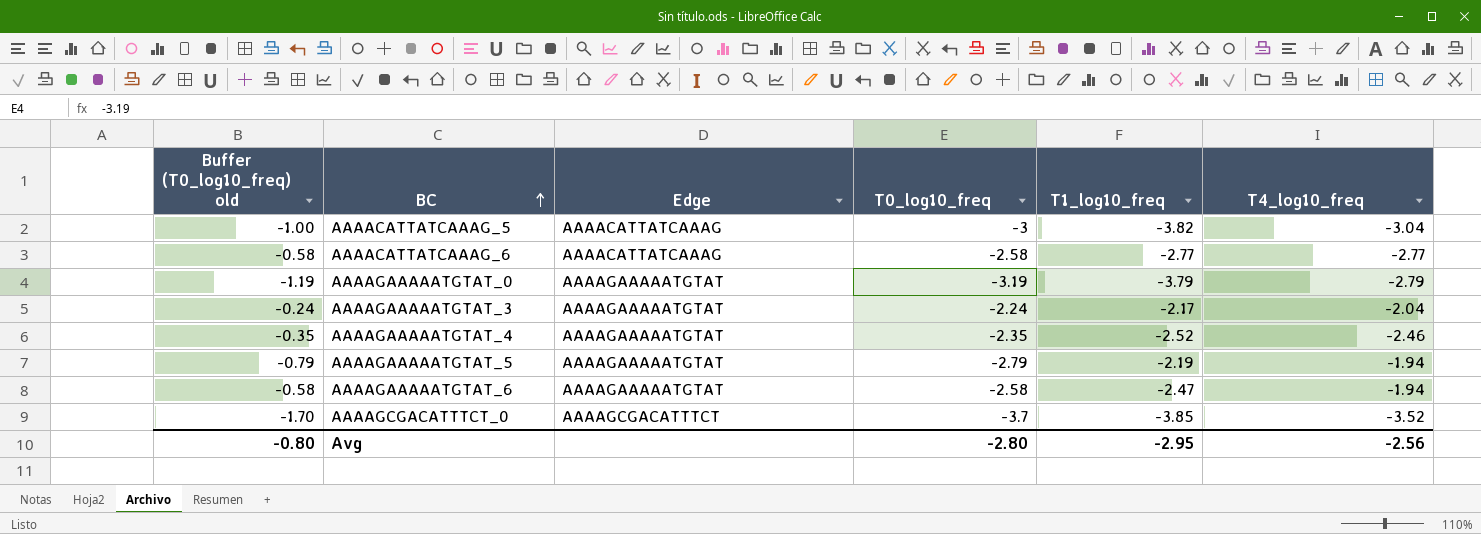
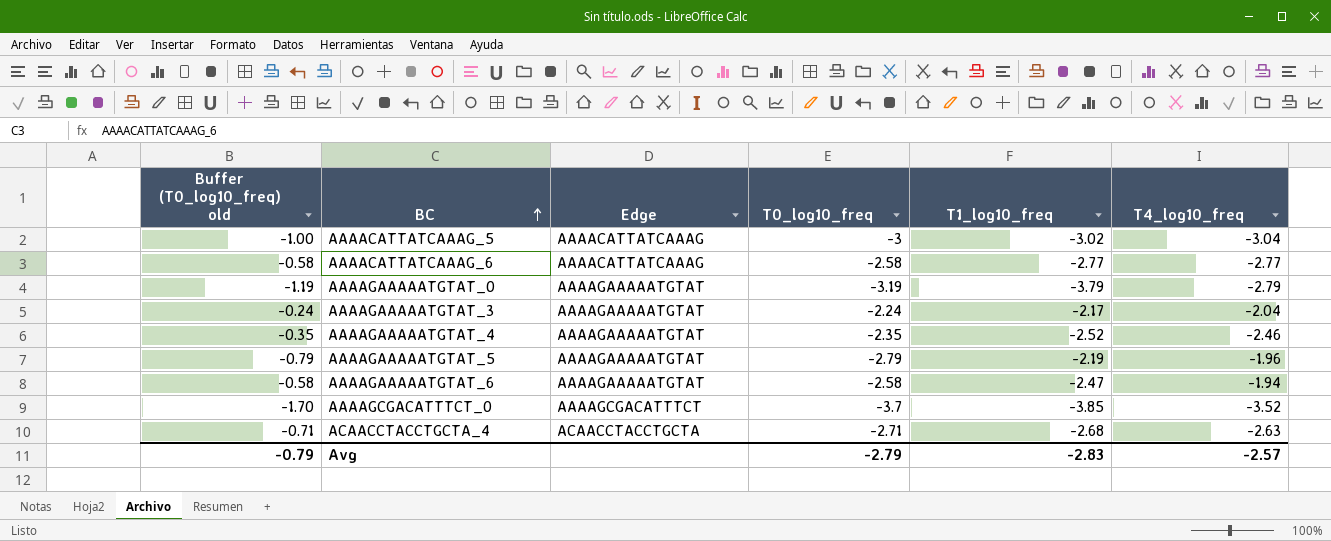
AAAACATTATCAAAG_5 | T1_log10_freq: -3.82 -> -3.02
AAAAGAAAAATGTAT_5 | T4_log10_freq: -1.94 -> -1.96
row ACAACCTACCTGCTA_4: none -> -0.71 | ACAACCTACCTGCTA | -2.71 | -2.68 | -2.63
Avg | Buffer (T0_log10_freq) old: -0.80 -> -0.79
Avg | T0_log10_freq: -2.80 -> -2.79
Avg | T1_log10_freq: -2.95 -> -2.83
Avg | T4_log10_freq: -2.56 -> -2.57

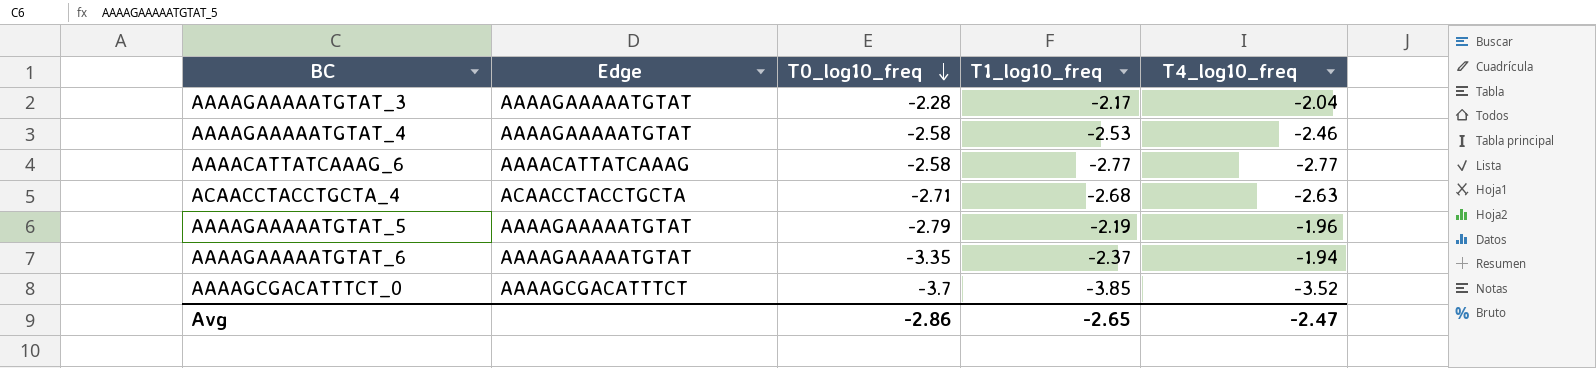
row order: BC ascending -> T0_log10_freq descending
column Buffer (T0_log10_freq) old | formula: [T0_log10_freq] + 2 -> none
row AAAACATTATCAAAG_5: -1.00 | AAAACATTATCAAAG | -3 | -3.02 | -3.04 -> none
row AAAAGAAAAATGTAT_0: -1.19 | AAAAGAAAAATGTAT | -3.19 | -3.79 | -2.79 -> none
AAAAGAAAAATGTAT_3 | T0_log10_freq: -2.24 -> -2.28
AAAAGAAAAATGTAT_4 | T0_log10_freq: -2.35 -> -2.58
AAAAGAAAAATGTAT_4 | T1_log10_freq: -2.52 -> -2.53
AAAAGAAAAATGTAT_6 | T0_log10_freq: -2.58 -> -3.35
AAAAGAAAAATGTAT_6 | T1_log10_freq: -2.47 -> -2.37
Avg | T0_log10_freq: -2.79 -> -2.86
Avg | T1_log10_freq: -2.83 -> -2.65
Avg | T4_log10_freq: -2.57 -> -2.47

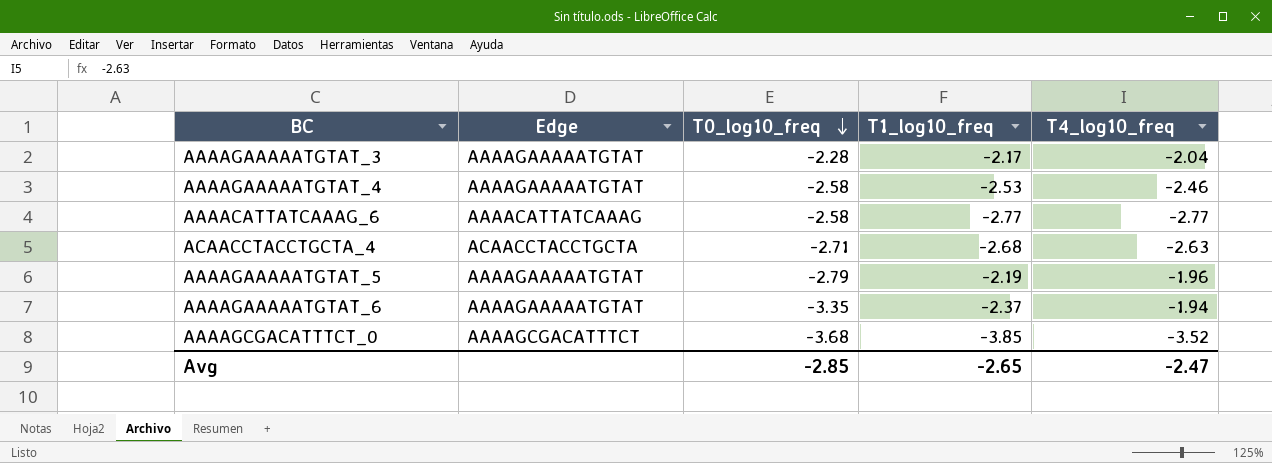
AAAAGCGACATTTCT_0 | T0_log10_freq: -3.7 -> -3.68
Avg | T0_log10_freq: -2.86 -> -2.85

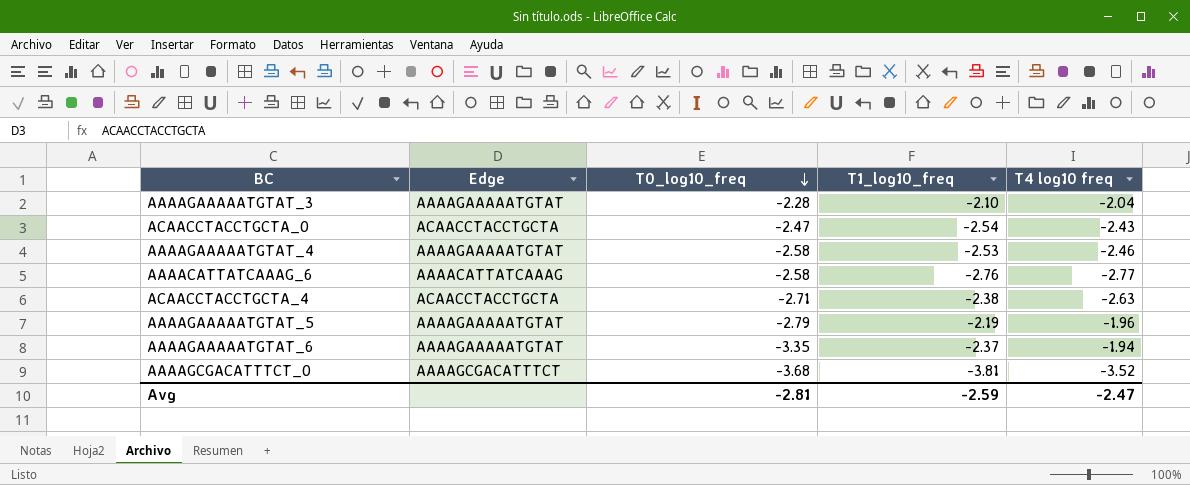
column name: T4_log10_freq -> T4 log10 freq
AAAAGAAAAATGTAT_3 | T1_log10_freq: -2.17 -> -2.10
row ACAACCTACCTGCTA_0: none -> ACAACCTACCTGCTA | -2.47 | -2.54 | -2.43
AAAACATTATCAAAG_6 | T1_log10_freq: -2.77 -> -2.76
ACAACCTACCTGCTA_4 | T1_log10_freq: -2.68 -> -2.38
AAAAGCGACATTTCT_0 | T1_log10_freq: -3.85 -> -3.81
Avg | T0_log10_freq: -2.85 -> -2.81
Avg | T1_log10_freq: -2.65 -> -2.59

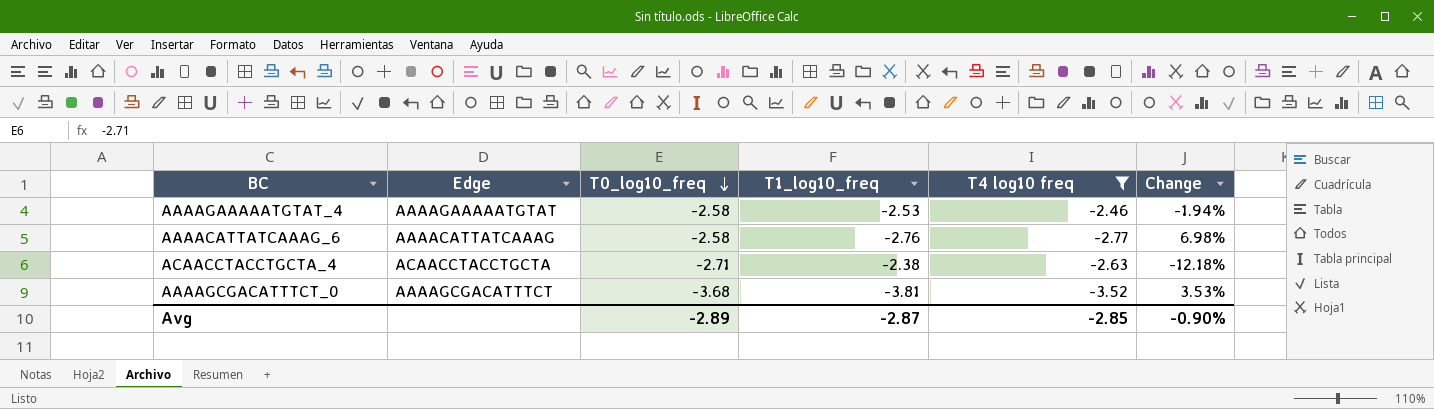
filter: none -> T4 log10 freq <= -2.46
column Change | formula: none -> ([T1_log10_freq] - [T0_log10_freq]) / [T0_log10_freq]
Avg | T0_log10_freq: -2.81 -> -2.89
Avg | T1_log10_freq: -2.59 -> -2.87
Avg | T4 log10 freq: -2.47 -> -2.85

